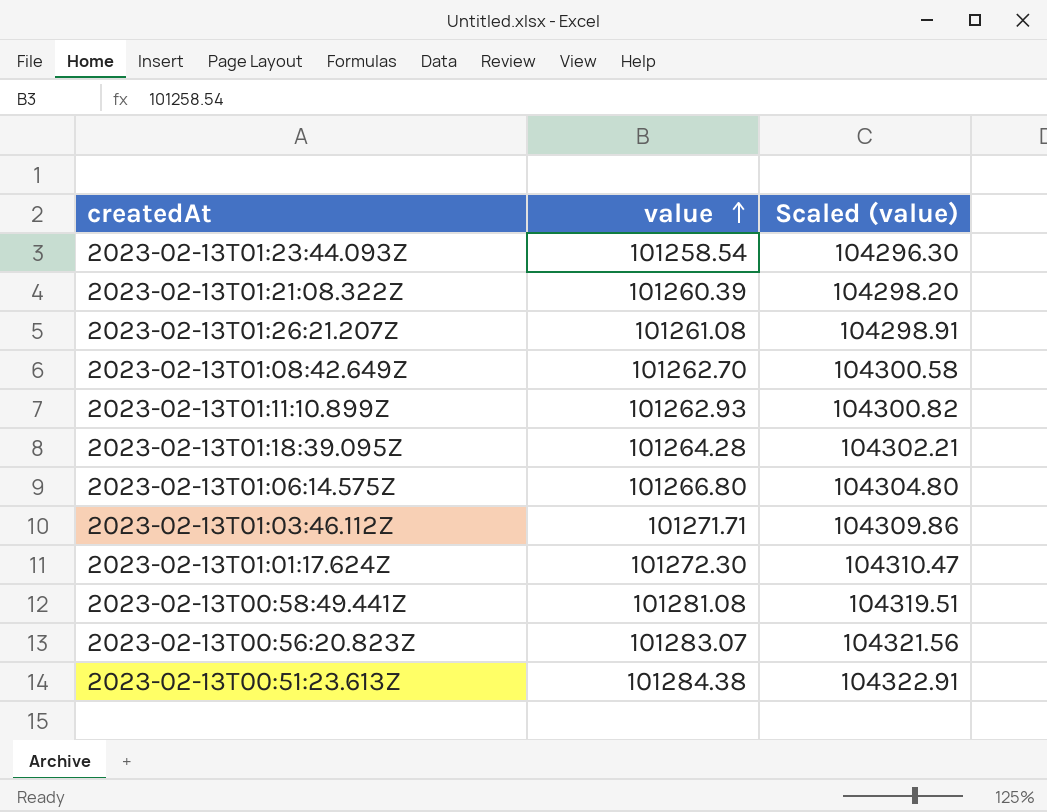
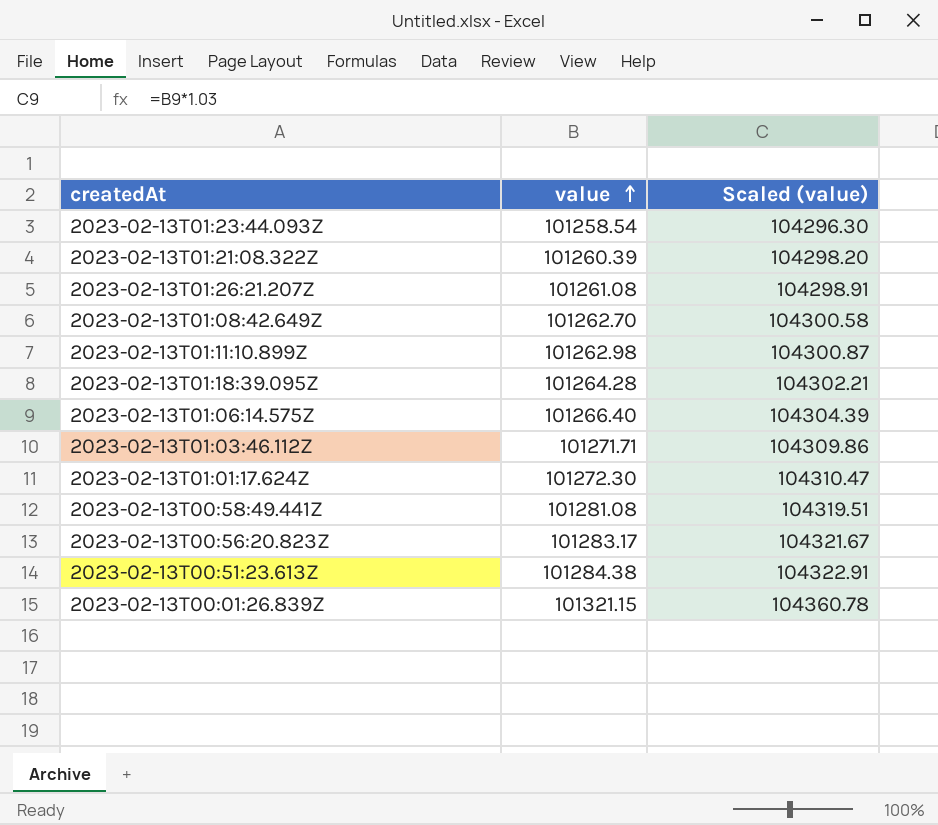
2023-02-13T01:11:10.899Z | value: 101262.93 -> 101262.98
2023-02-13T01:11:10.899Z | Scaled (value): 104300.82 -> 104300.87
2023-02-13T01:06:14.575Z | value: 101266.80 -> 101266.40
2023-02-13T01:06:14.575Z | Scaled (value): 104304.80 -> 104304.39
2023-02-13T00:56:20.823Z | value: 101283.07 -> 101283.17
2023-02-13T00:56:20.823Z | Scaled (value): 104321.56 -> 104321.67
row 2023-02-13T00:01:26.839Z: none -> 101321.15 | 104360.78

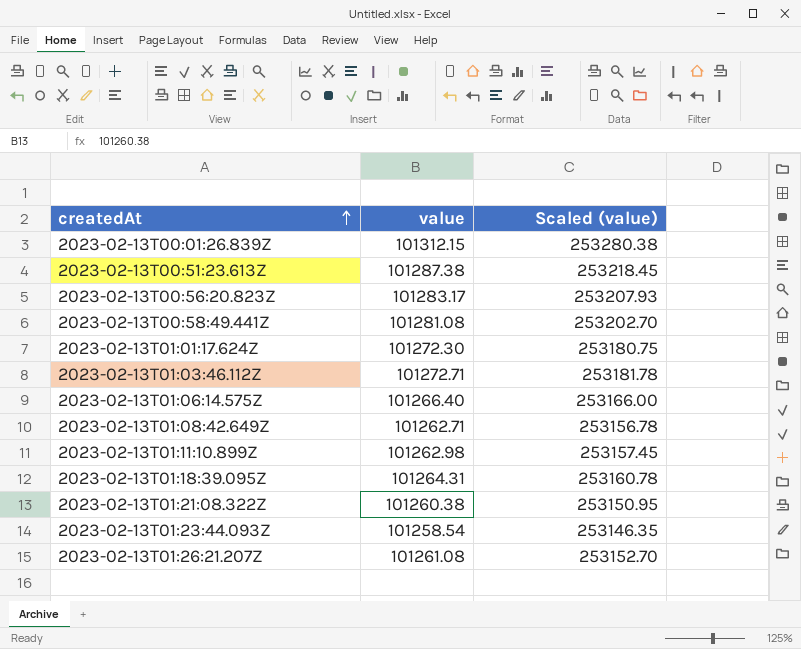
row order: value ascending -> createdAt ascending
column Scaled (value) | formula: [value] * 1.03 -> [value] * 2.5
2023-02-13T00:01:26.839Z | value: 101321.15 -> 101312.15
2023-02-13T00:51:23.613Z | value: 101284.38 -> 101287.38
2023-02-13T01:03:46.112Z | value: 101271.71 -> 101272.71
2023-02-13T01:08:42.649Z | value: 101262.70 -> 101262.71
2023-02-13T01:18:39.095Z | value: 101264.28 -> 101264.31
2023-02-13T01:21:08.322Z | value: 101260.39 -> 101260.38

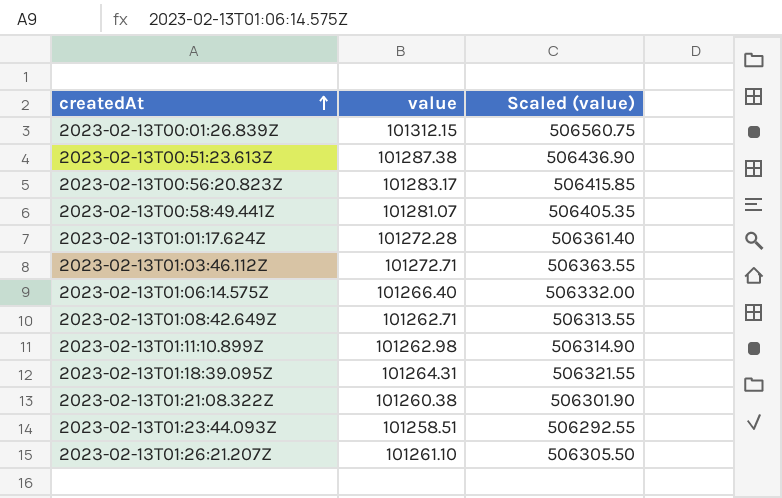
column Scaled (value) | formula: [value] * 2.5 -> [value] * 5
2023-02-13T00:58:49.441Z | value: 101281.08 -> 101281.07
2023-02-13T01:01:17.624Z | value: 101272.30 -> 101272.28
2023-02-13T01:23:44.093Z | value: 101258.54 -> 101258.51
2023-02-13T01:26:21.207Z | value: 101261.08 -> 101261.10

